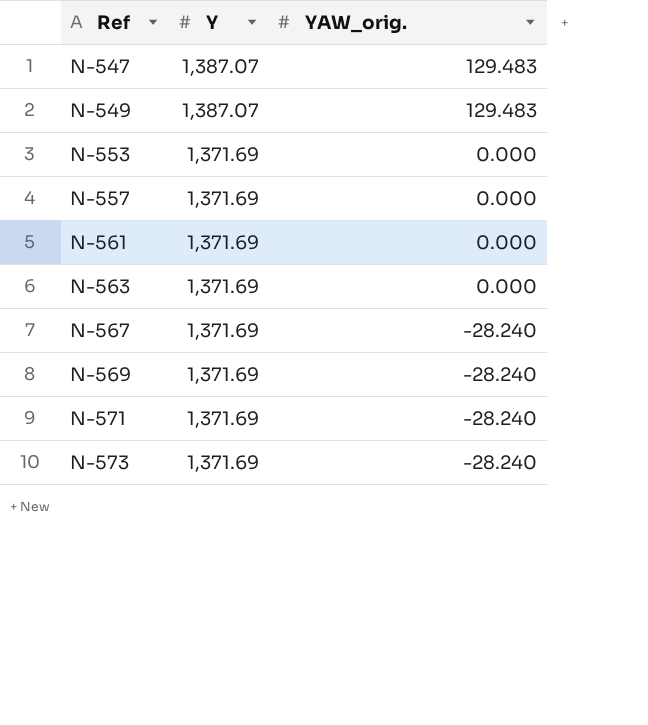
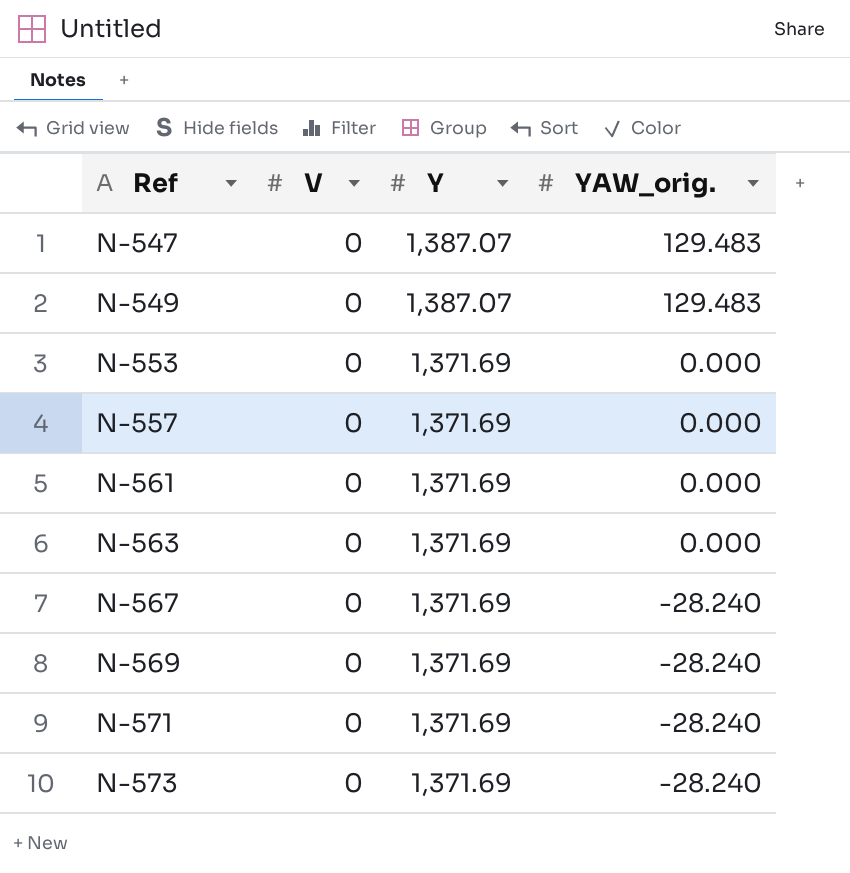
column V | position: none -> 2

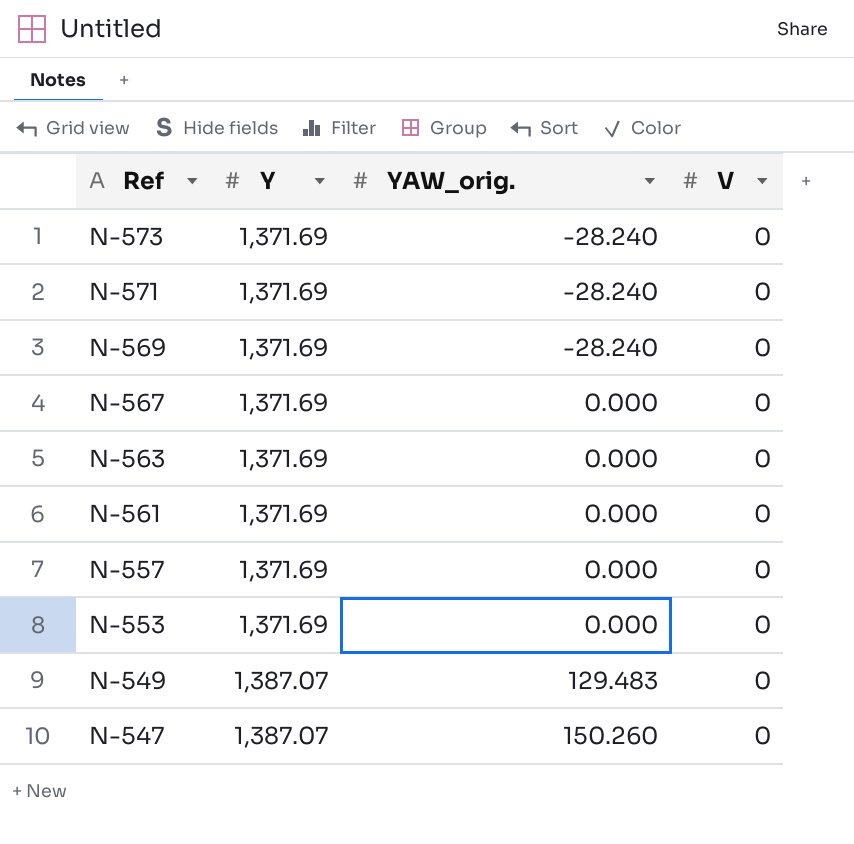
row order: Ref ascending -> Ref descending
column V | position: 2 -> 4
N-567 | YAW_orig.: -28.240 -> 0.000
N-547 | YAW_orig.: 129.483 -> 150.260

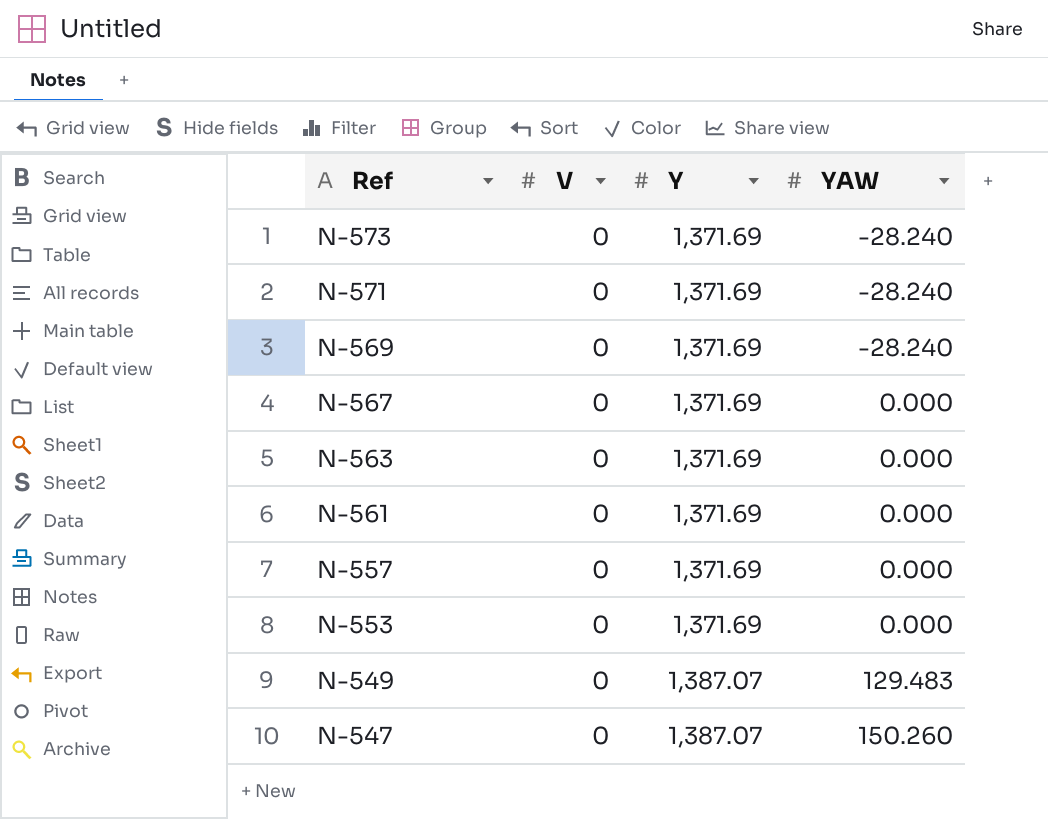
column V | position: 4 -> 2
column name: YAW_orig. -> YAW

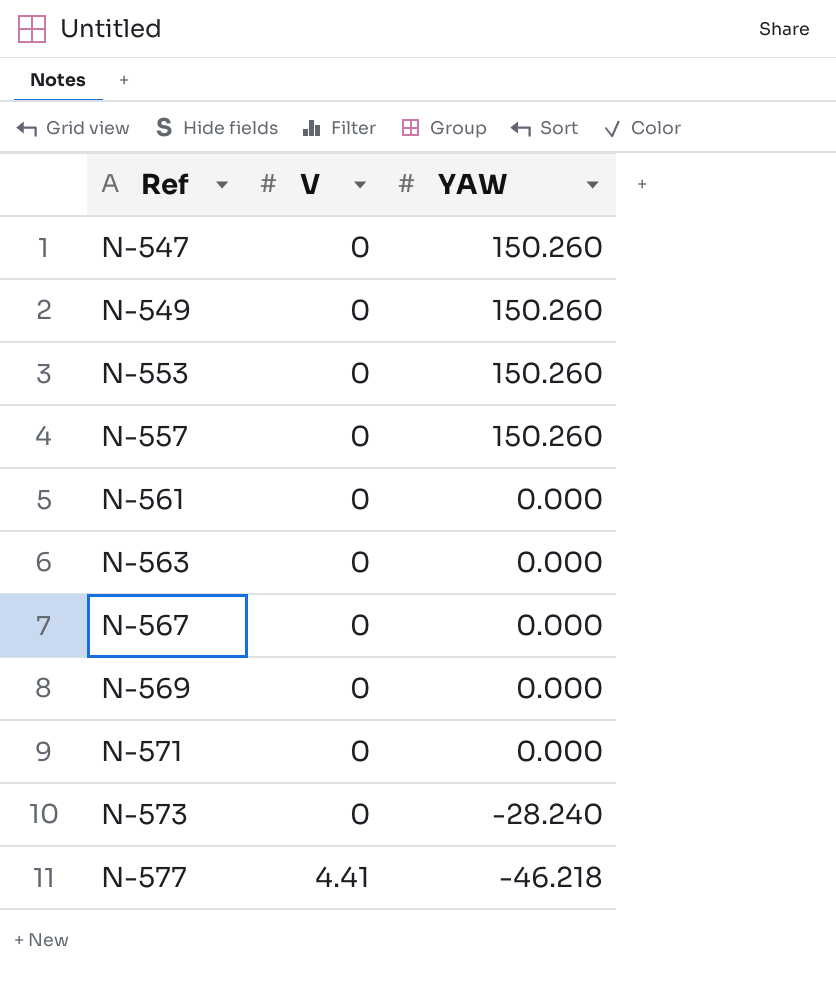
row order: Ref descending -> Ref ascending
column Y | position: 3 -> none
N-549 | YAW: 129.483 -> 150.260
N-553 | YAW: 0.000 -> 150.260
N-557 | YAW: 0.000 -> 150.260
N-569 | YAW: -28.240 -> 0.000
N-571 | YAW: -28.240 -> 0.000
row N-577: none -> 4.41 | -46.218

